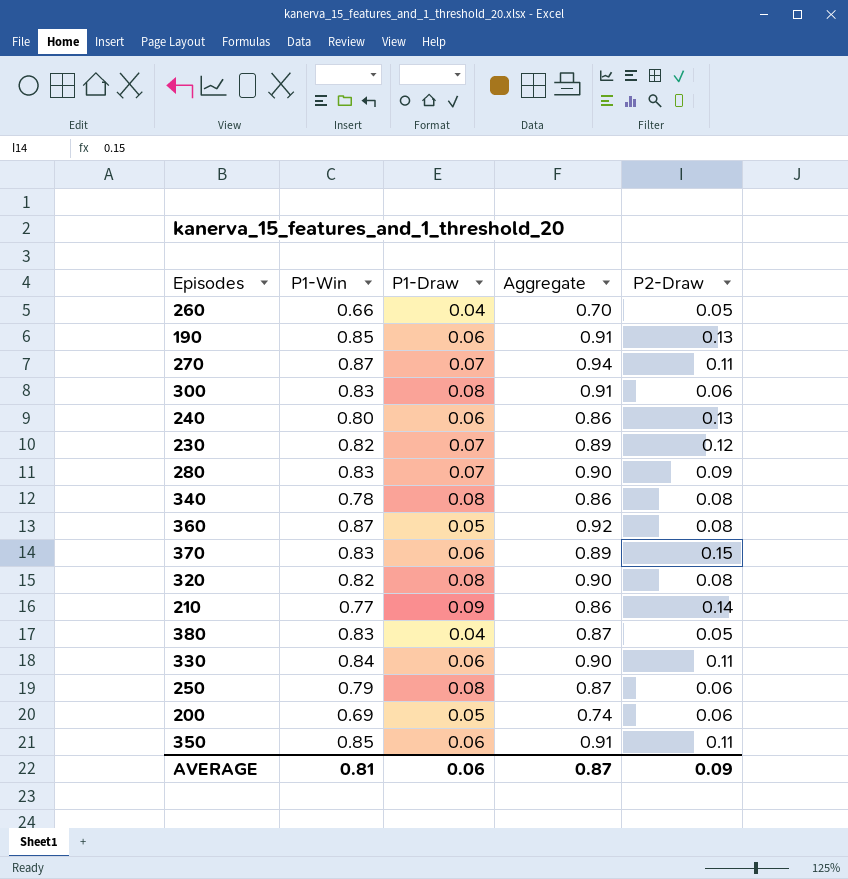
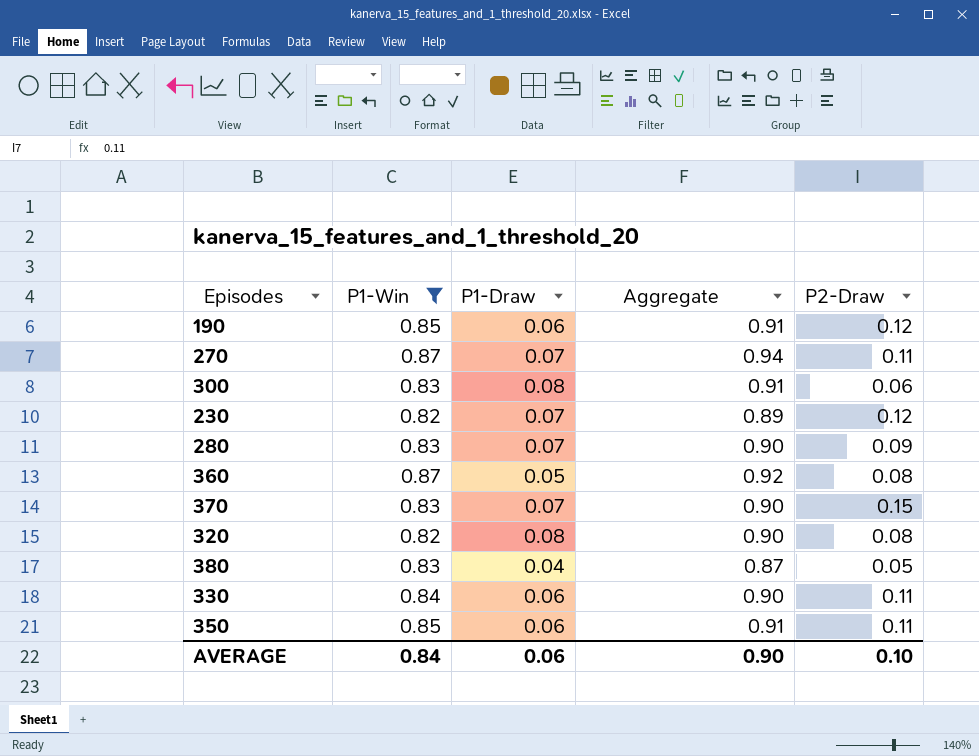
filter: none -> P1-Win >= 0.82
190 | P2-Draw: 0.13 -> 0.12
370 | P1-Draw: 0.06 -> 0.07
370 | Aggregate: 0.89 -> 0.90
AVERAGE | P1-Win: 0.81 -> 0.84
AVERAGE | Aggregate: 0.87 -> 0.90
AVERAGE | P2-Draw: 0.09 -> 0.10

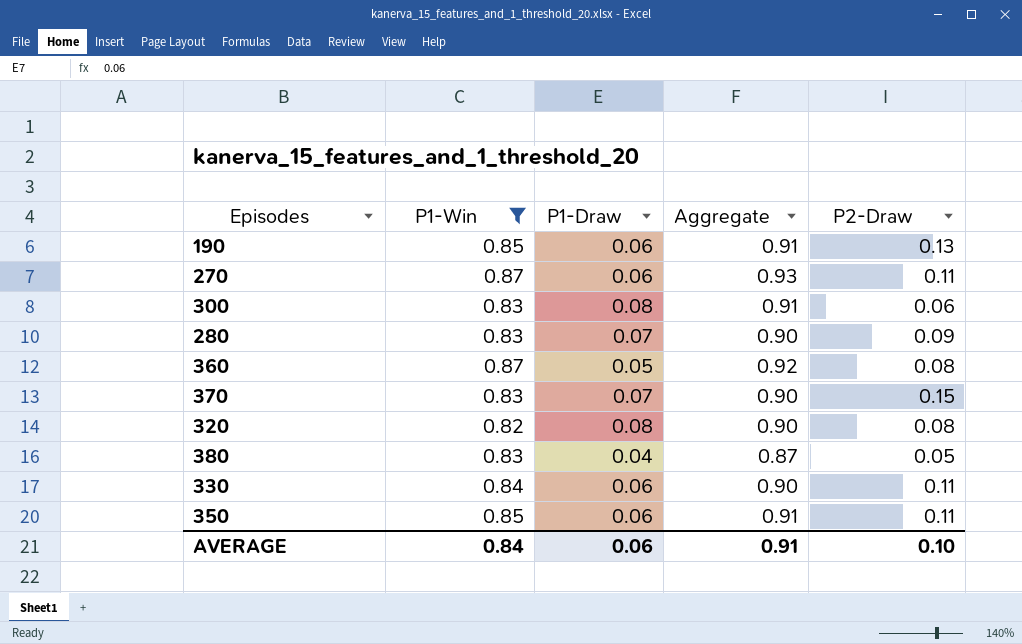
row 230: 0.82 | 0.07 | 0.89 | 0.12 -> none
190 | P2-Draw: 0.12 -> 0.13
270 | P1-Draw: 0.07 -> 0.06
270 | Aggregate: 0.94 -> 0.93
AVERAGE | Aggregate: 0.90 -> 0.91

